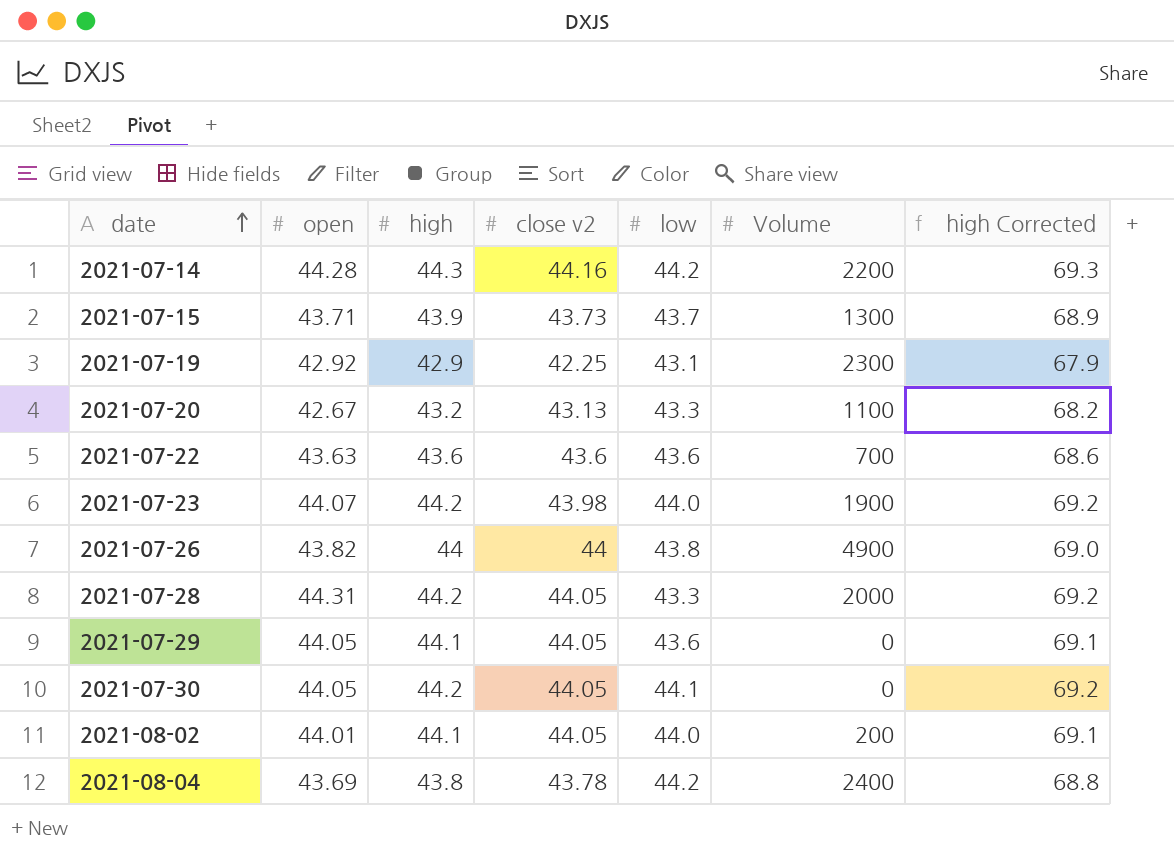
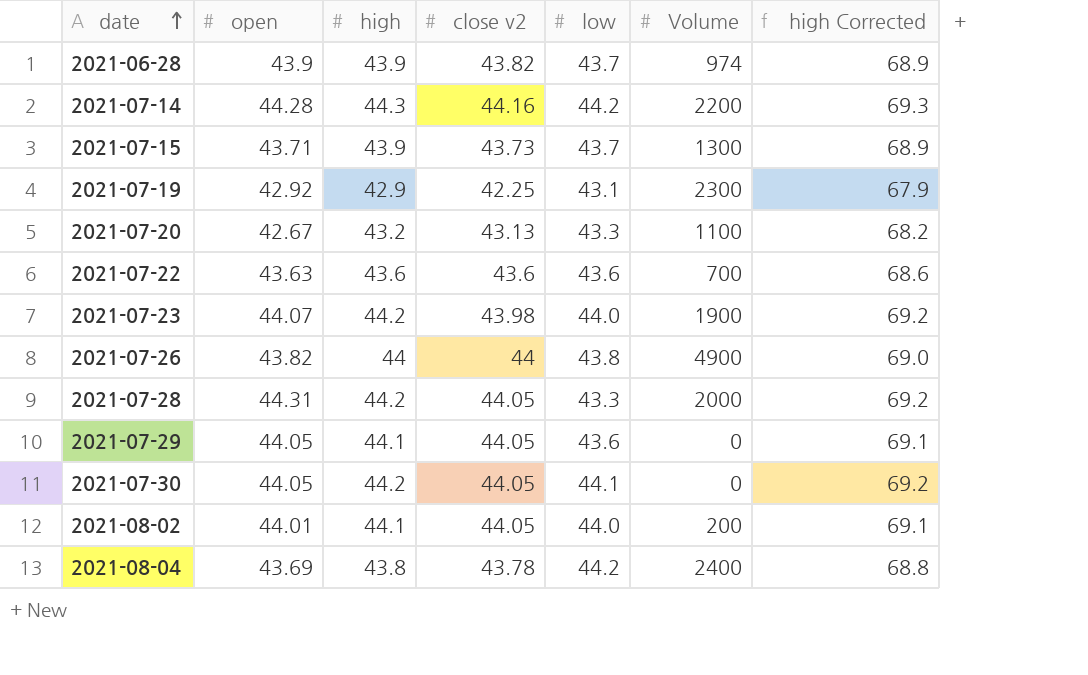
row 2021-06-28: none -> 43.9 | 43.9 | 43.82 | 43.7 | 974 | 68.9

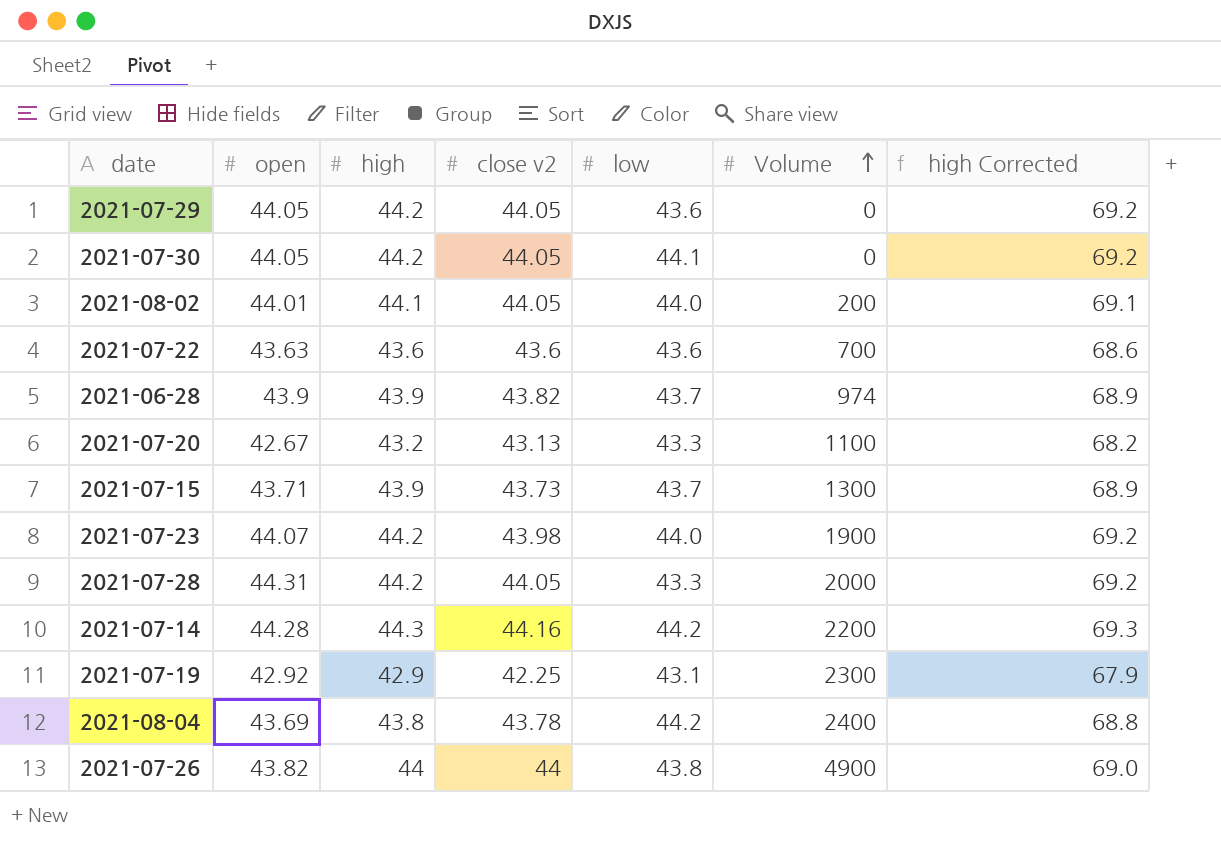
row order: date ascending -> Volume ascending
2021-07-29 | high: 44.1 -> 44.2
2021-07-29 | high Corrected: 69.1 -> 69.2

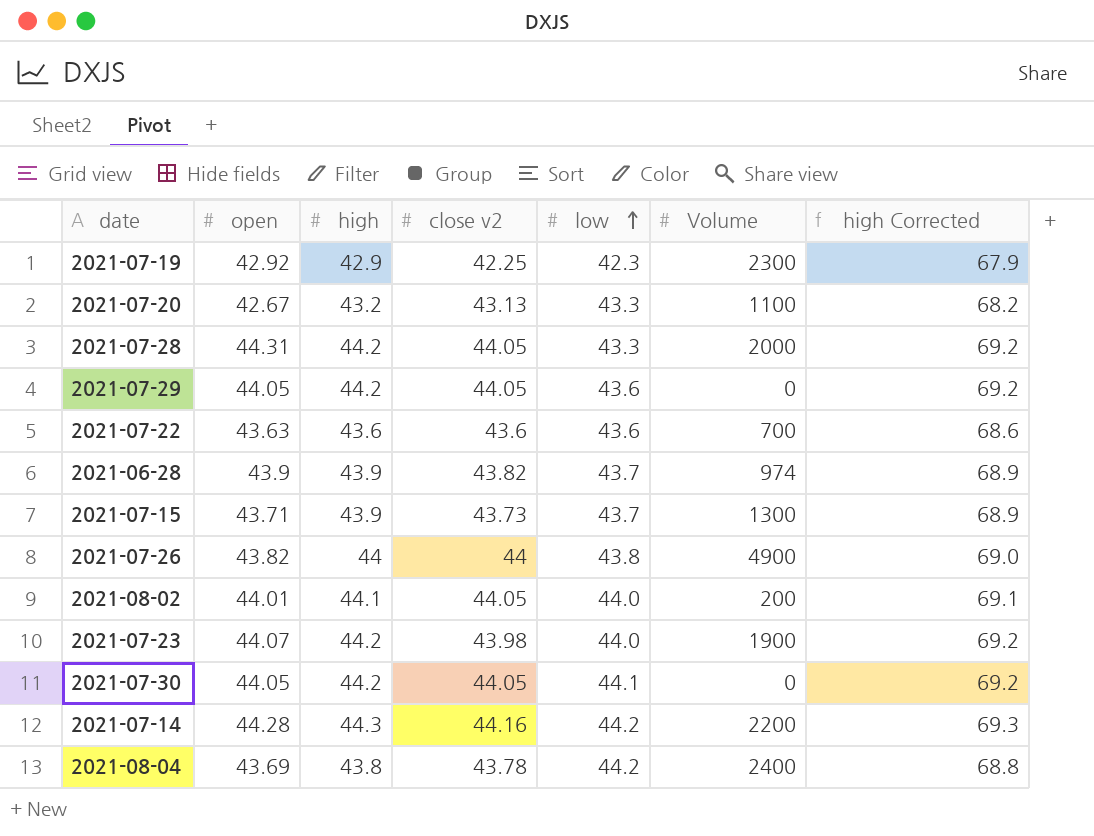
row order: Volume ascending -> low ascending
2021-07-19 | low: 43.1 -> 42.3

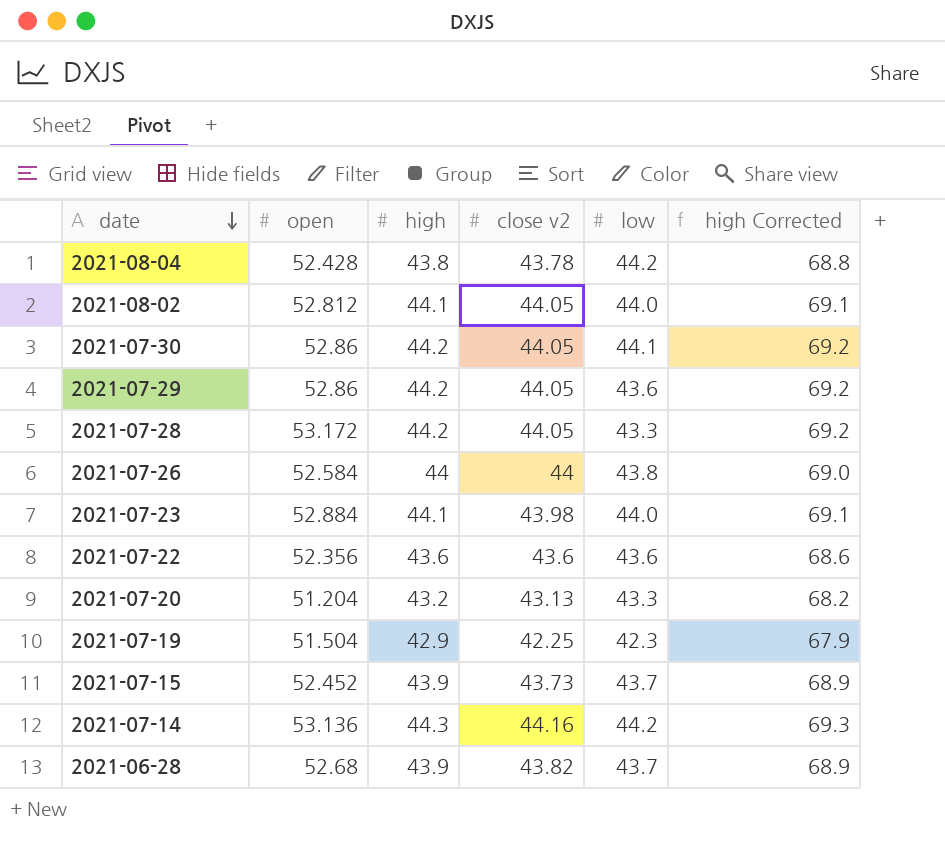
row order: low ascending -> date descending
column Volume | position: 6 -> none
2021-08-04 | open: 43.69 -> 52.428
2021-08-02 | open: 44.01 -> 52.812
2021-07-30 | open: 44.05 -> 52.86
2021-07-29 | open: 44.05 -> 52.86
2021-07-28 | open: 44.31 -> 53.172
2021-07-26 | open: 43.82 -> 52.584
2021-07-23 | open: 44.07 -> 52.884
2021-07-23 | high: 44.2 -> 44.1
2021-07-23 | high Corrected: 69.2 -> 69.1
2021-07-22 | open: 43.63 -> 52.356
2021-07-20 | open: 42.67 -> 51.204
2021-07-19 | open: 42.92 -> 51.504
2021-07-15 | open: 43.71 -> 52.452
2021-07-14 | open: 44.28 -> 53.136
2021-06-28 | open: 43.9 -> 52.68

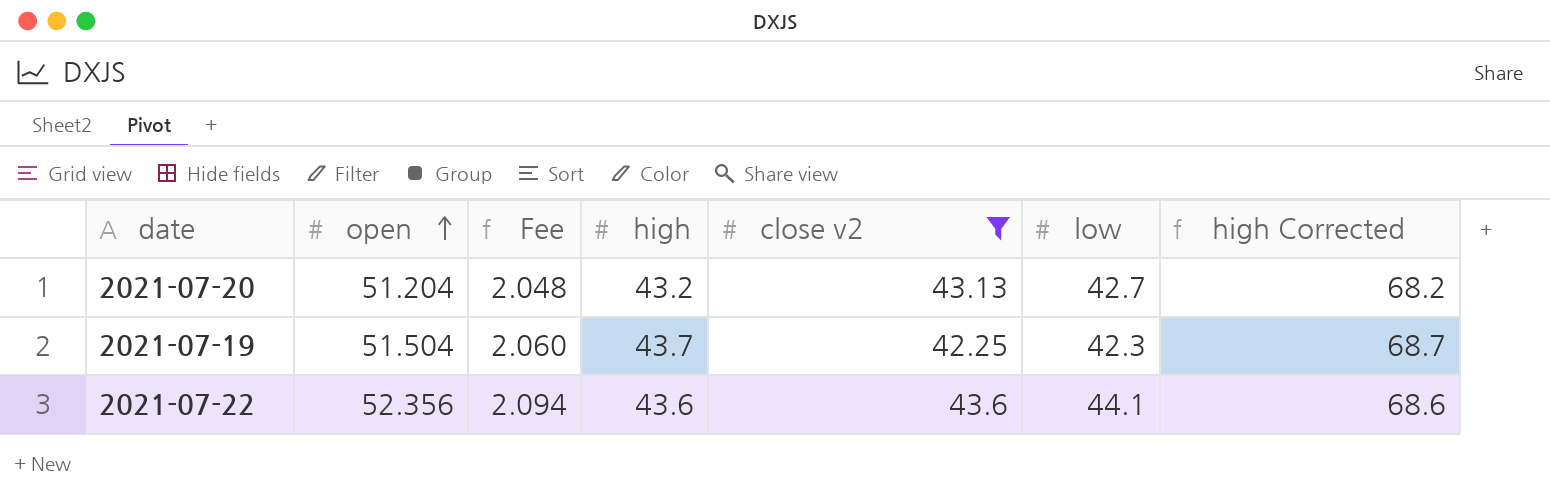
filter: none -> close v2 <= 43.6
row order: date descending -> open ascending
column Fee | formula: none -> [open] * 0.04
2021-07-20 | low: 43.3 -> 42.7
2021-07-19 | high: 42.9 -> 43.7
2021-07-19 | high Corrected: 67.9 -> 68.7
2021-07-22 | low: 43.6 -> 44.1

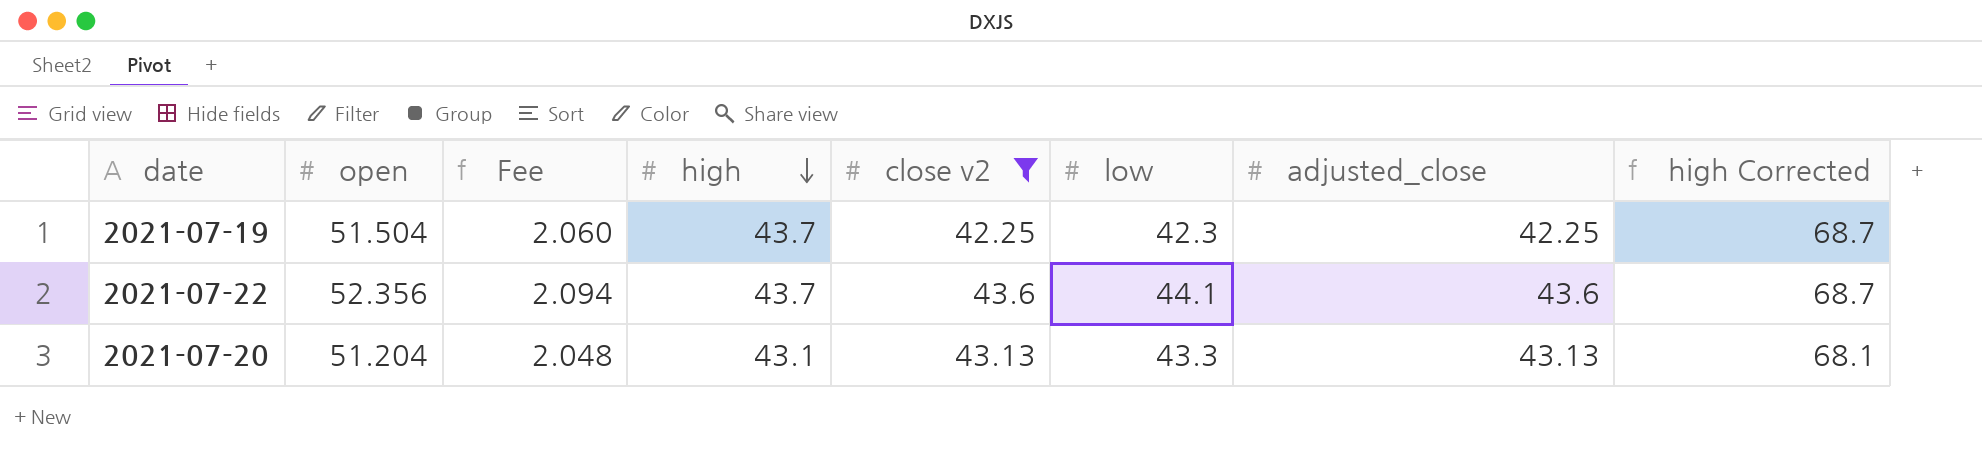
row order: open ascending -> high descending
column adjusted_close | position: none -> 7
2021-07-22 | high: 43.6 -> 43.7
2021-07-22 | high Corrected: 68.6 -> 68.7
2021-07-20 | high: 43.2 -> 43.1
2021-07-20 | low: 42.7 -> 43.3
2021-07-20 | high Corrected: 68.2 -> 68.1

